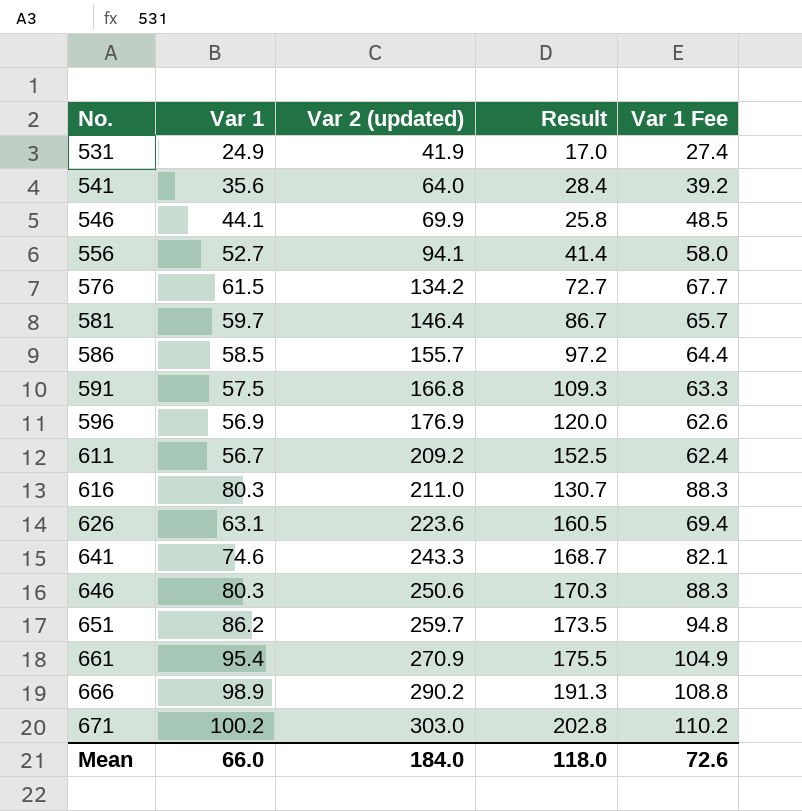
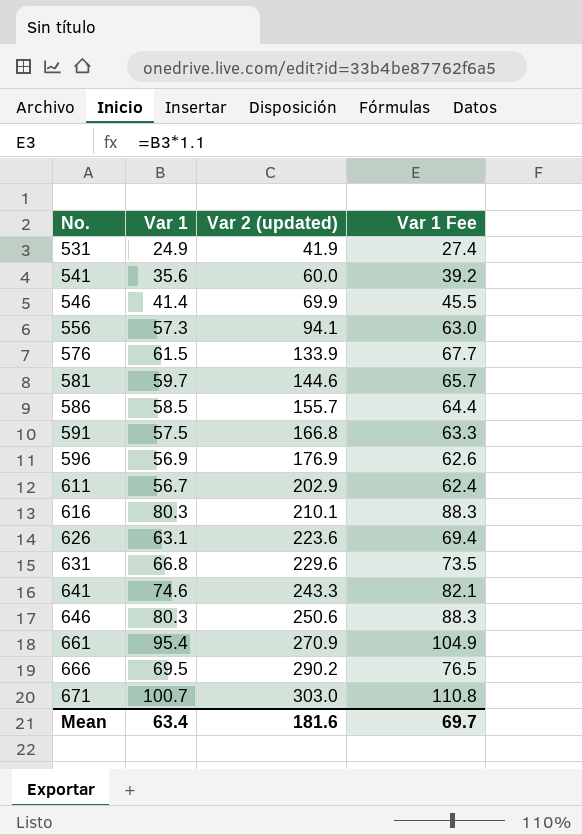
column Result | formula: [Var 2 (updated)] - [Var 1] -> none
row 651: 86.2 | 259.7 | 173.5 | 94.8 -> none
541 | Var 2 (updated): 64.0 -> 60.0
546 | Var 1: 44.1 -> 41.4
546 | Var 1 Fee: 48.5 -> 45.5
556 | Var 1: 52.7 -> 57.3
556 | Var 1 Fee: 58.0 -> 63.0
576 | Var 2 (updated): 134.2 -> 133.9
581 | Var 2 (updated): 146.4 -> 144.6
611 | Var 2 (updated): 209.2 -> 202.9
616 | Var 2 (updated): 211.0 -> 210.1
row 631: none -> 66.8 | 229.6 | 73.5
666 | Var 1: 98.9 -> 69.5
666 | Var 1 Fee: 108.8 -> 76.5
671 | Var 1: 100.2 -> 100.7
671 | Var 1 Fee: 110.2 -> 110.8
Mean | Var 1: 66.0 -> 63.4
Mean | Var 2 (updated): 184.0 -> 181.6
Mean | Var 1 Fee: 72.6 -> 69.7

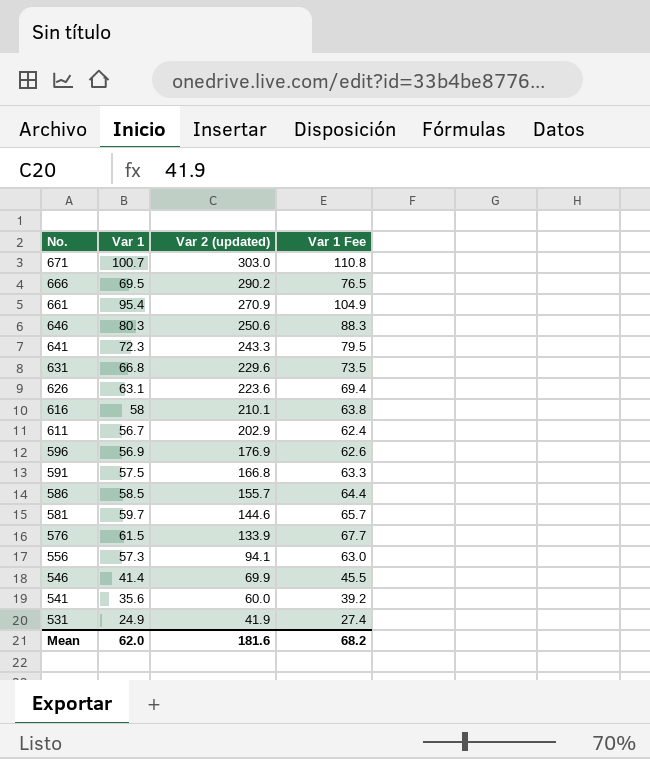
row order: No. ascending -> No. descending
641 | Var 1: 74.6 -> 72.3
641 | Var 1 Fee: 82.1 -> 79.5
616 | Var 1: 80.3 -> 58
616 | Var 1 Fee: 88.3 -> 63.8
Mean | Var 1: 63.4 -> 62.0
Mean | Var 1 Fee: 69.7 -> 68.2

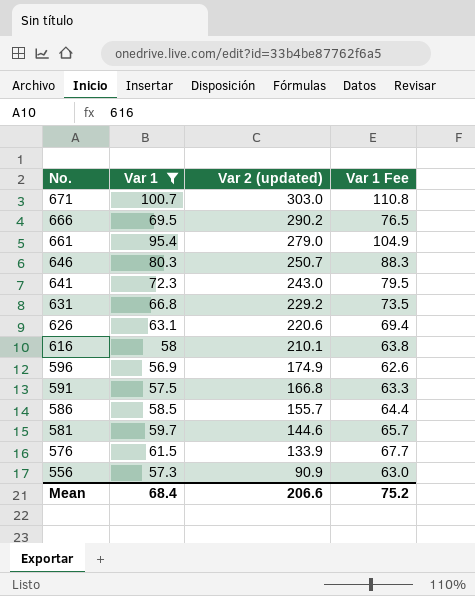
filter: none -> Var 1 >= 56.9
661 | Var 2 (updated): 270.9 -> 279.0
646 | Var 2 (updated): 250.6 -> 250.7
641 | Var 2 (updated): 243.3 -> 243.0
631 | Var 2 (updated): 229.6 -> 229.2
626 | Var 2 (updated): 223.6 -> 220.6
596 | Var 2 (updated): 176.9 -> 174.9
556 | Var 2 (updated): 94.1 -> 90.9
Mean | Var 1: 62.0 -> 68.4
Mean | Var 2 (updated): 181.6 -> 206.6
Mean | Var 1 Fee: 68.2 -> 75.2

